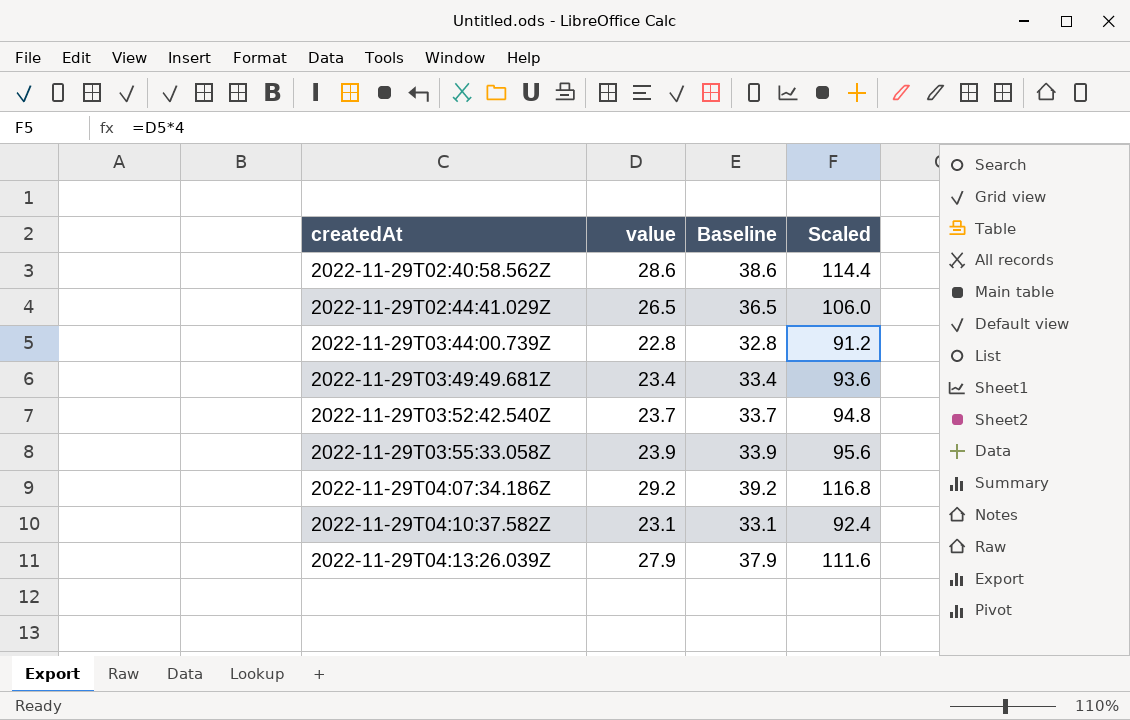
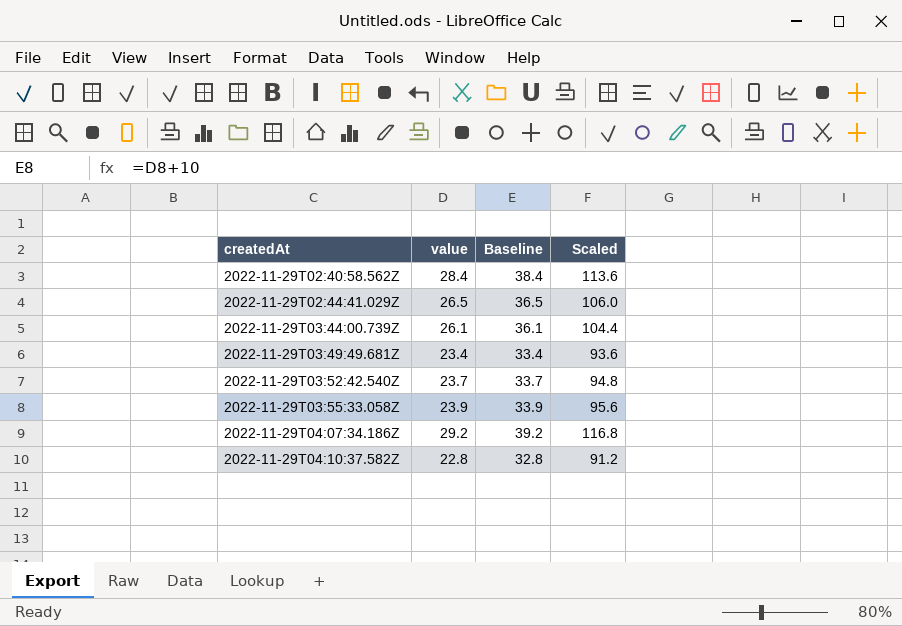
row 2022-11-29T04:13:26.039Z: 27.9 | 37.9 | 111.6 -> none
2022-11-29T02:40:58.562Z | value: 28.6 -> 28.4
2022-11-29T02:40:58.562Z | Baseline: 38.6 -> 38.4
2022-11-29T02:40:58.562Z | Scaled: 114.4 -> 113.6
2022-11-29T03:44:00.739Z | value: 22.8 -> 26.1
2022-11-29T03:44:00.739Z | Baseline: 32.8 -> 36.1
2022-11-29T03:44:00.739Z | Scaled: 91.2 -> 104.4
2022-11-29T04:10:37.582Z | value: 23.1 -> 22.8
2022-11-29T04:10:37.582Z | Baseline: 33.1 -> 32.8
2022-11-29T04:10:37.582Z | Scaled: 92.4 -> 91.2

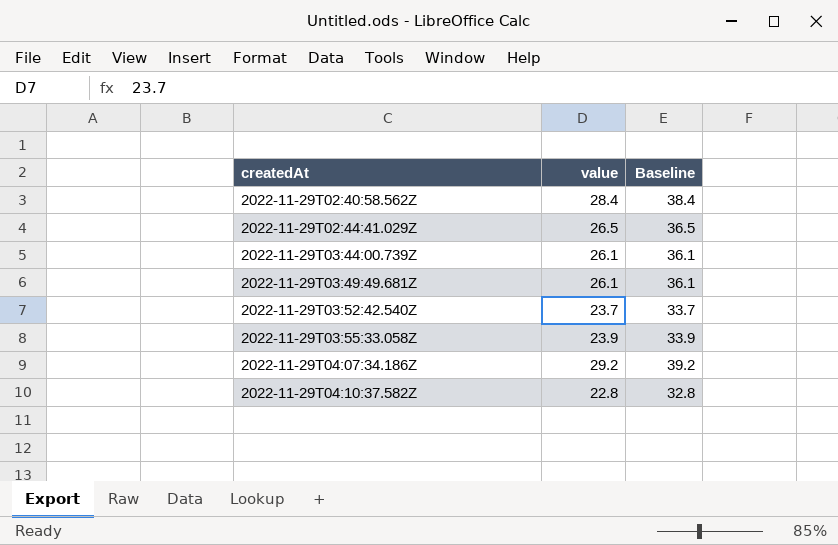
column Scaled | formula: [value] * 4 -> none
2022-11-29T03:49:49.681Z | value: 23.4 -> 26.1
2022-11-29T03:49:49.681Z | Baseline: 33.4 -> 36.1

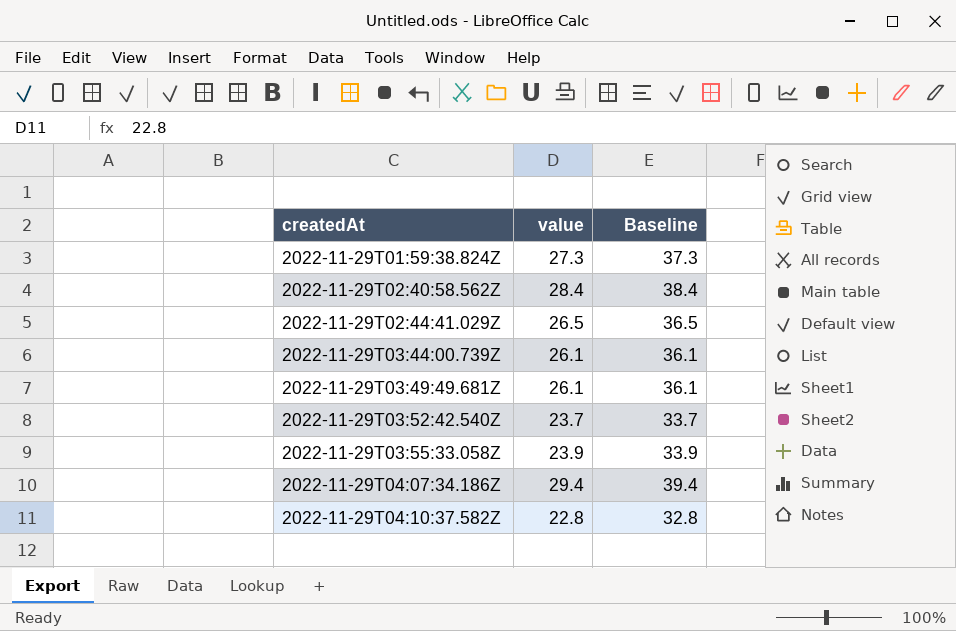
row 2022-11-29T01:59:38.824Z: none -> 27.3 | 37.3
2022-11-29T04:07:34.186Z | value: 29.2 -> 29.4
2022-11-29T04:07:34.186Z | Baseline: 39.2 -> 39.4

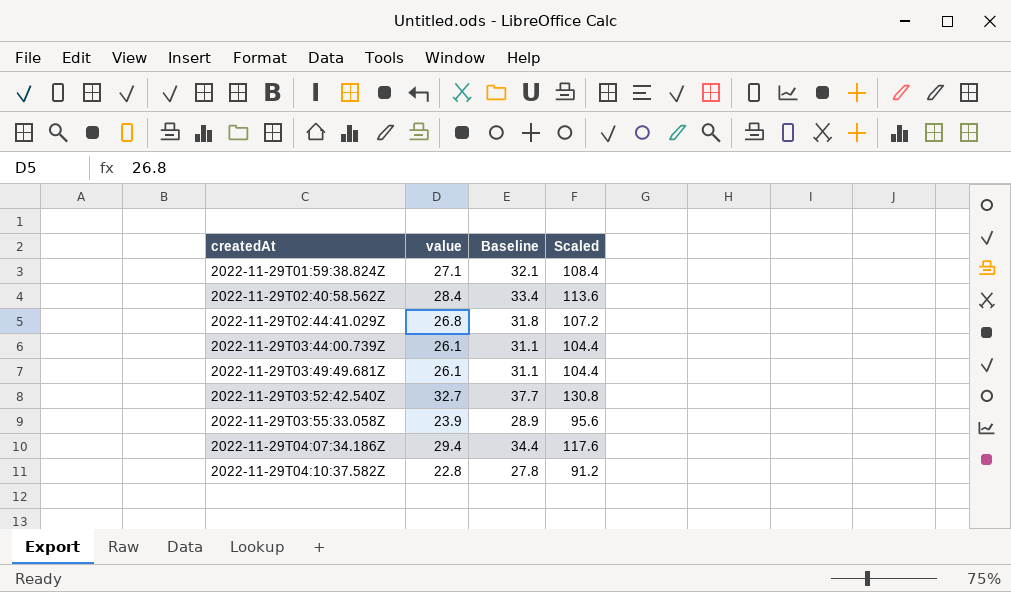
column Baseline | formula: [value] + 10 -> [value] + 5
column Scaled | formula: none -> [value] * 4
2022-11-29T01:59:38.824Z | value: 27.3 -> 27.1
2022-11-29T02:44:41.029Z | value: 26.5 -> 26.8
2022-11-29T03:52:42.540Z | value: 23.7 -> 32.7

